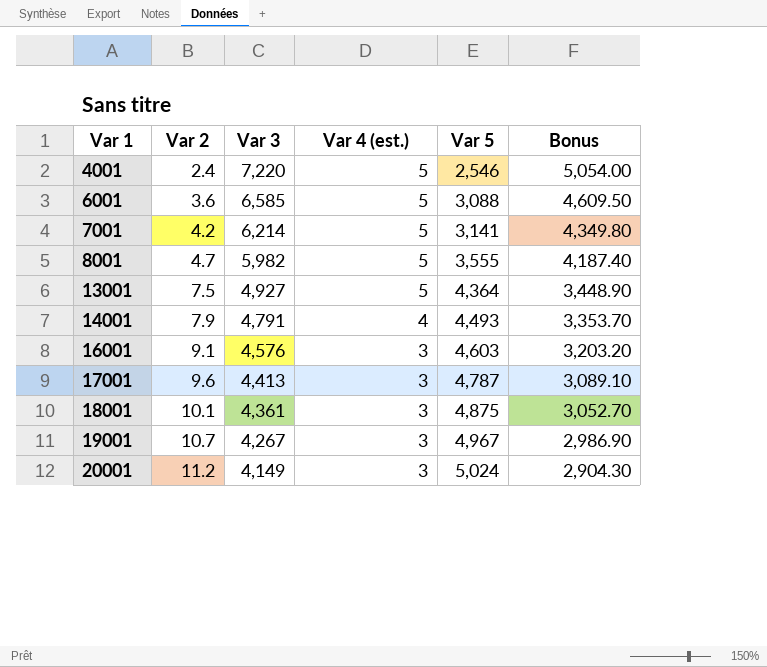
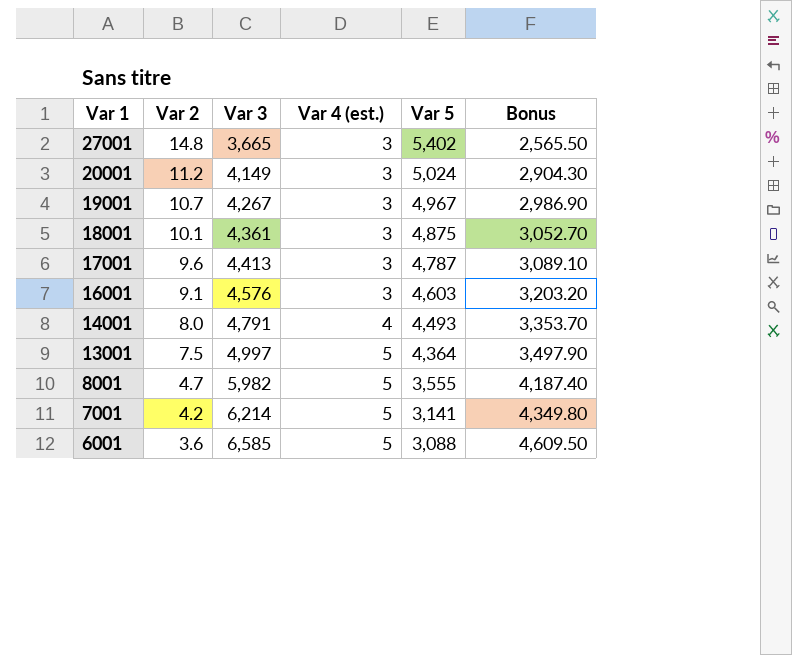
row order: Var 1 ascending -> Var 1 descending
row 4001: 2.4 | 7,220 | 5 | 2,546 | 5,054.00 -> none
row 27001: none -> 14.8 | 3,665 | 3 | 5,402 | 2,565.50
14001 | Var 2: 7.9 -> 8.0
13001 | Var 3: 4,927 -> 4,997
13001 | Bonus: 3,448.90 -> 3,497.90

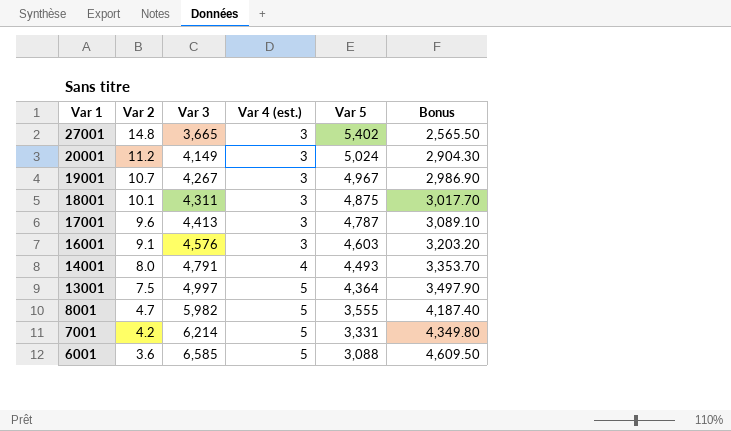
18001 | Var 3: 4,361 -> 4,311
18001 | Bonus: 3,052.70 -> 3,017.70
7001 | Var 5: 3,141 -> 3,331

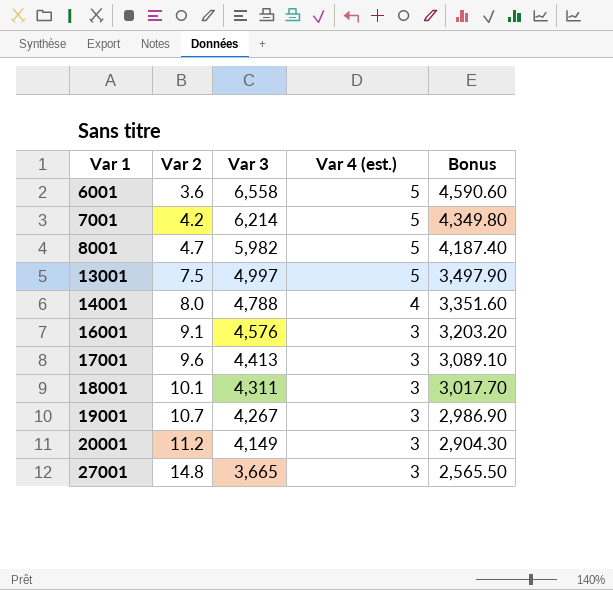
row order: Var 1 descending -> Var 1 ascending
column Var 5 | position: 5 -> none
6001 | Var 3: 6,585 -> 6,558
6001 | Bonus: 4,609.50 -> 4,590.60
14001 | Var 3: 4,791 -> 4,788
14001 | Bonus: 3,353.70 -> 3,351.60

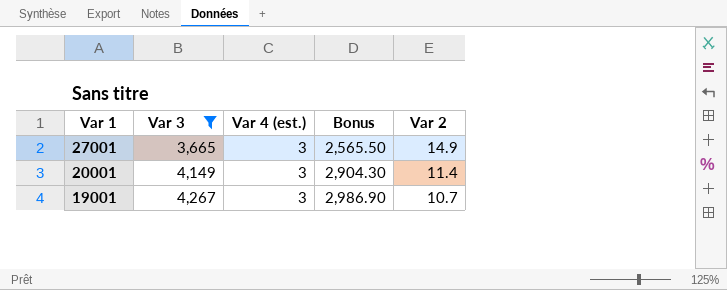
filter: none -> Var 3 <= 4,267
row order: Var 1 ascending -> Var 1 descending
column Var 2 | position: 2 -> 5
27001 | Var 2: 14.8 -> 14.9
20001 | Var 2: 11.2 -> 11.4

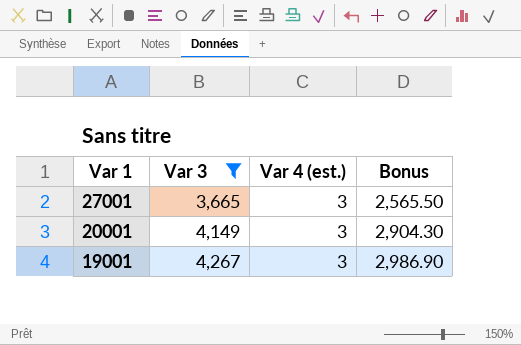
column Var 2 | position: 5 -> none

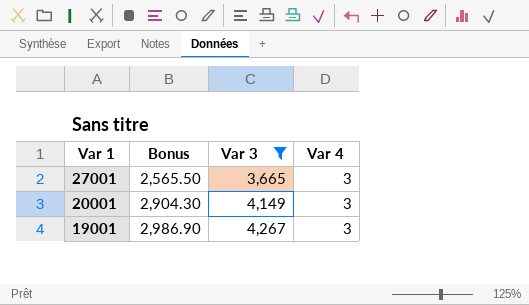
column Bonus | position: 4 -> 2
column name: Var 4 (est.) -> Var 4

